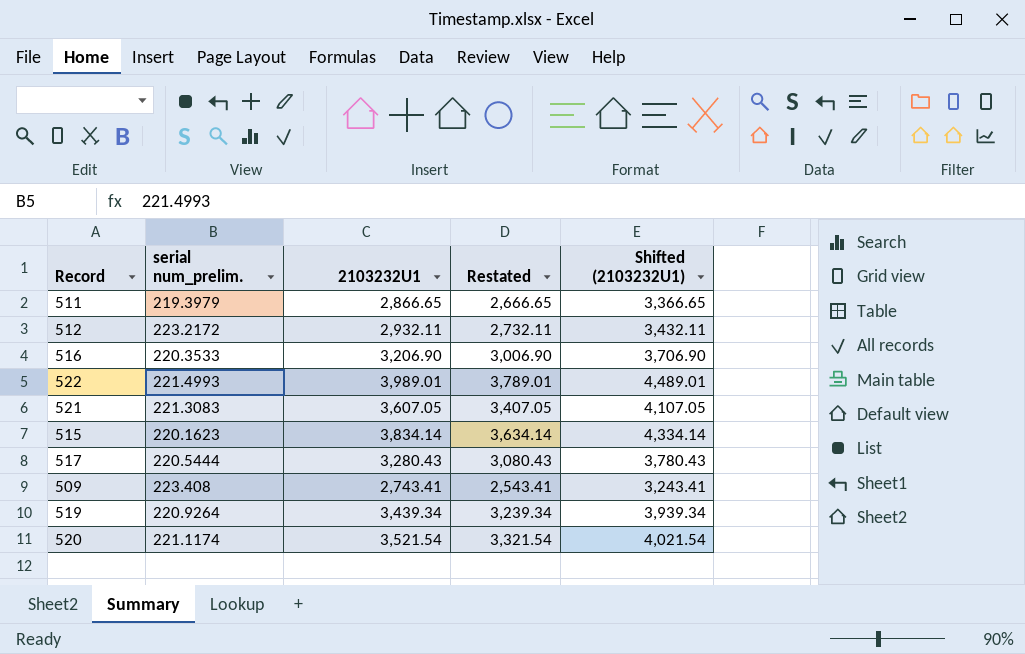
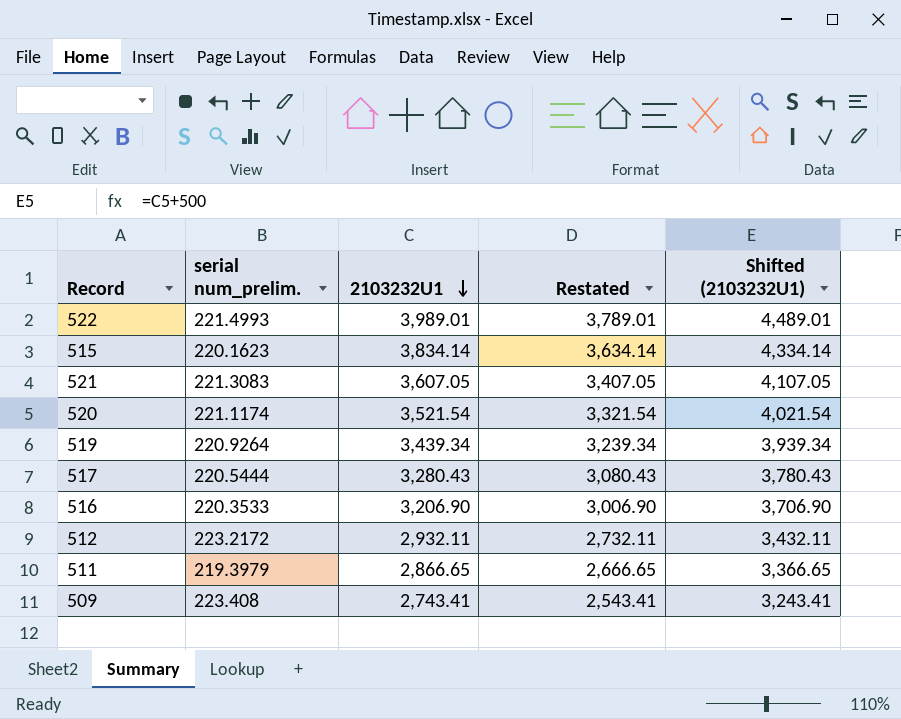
row order: none -> 2103232U1 descending

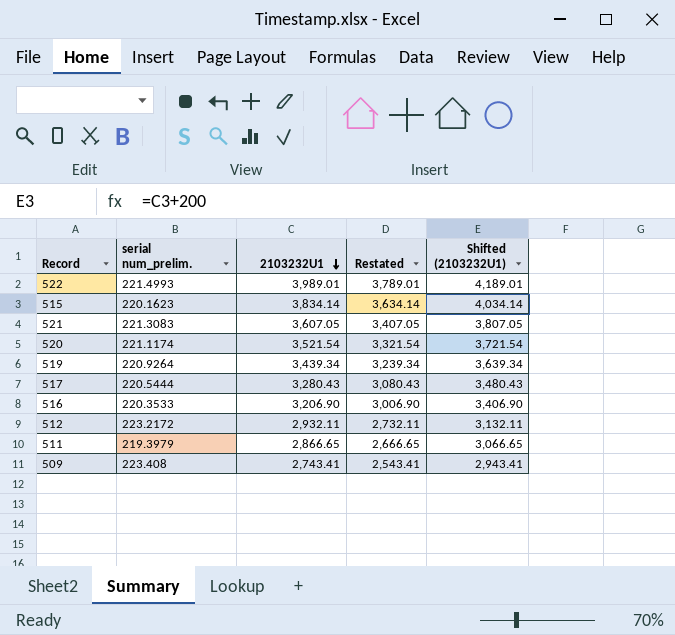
column Shifted (2103232U1) | formula: [2103232U1] + 500 -> [2103232U1] + 200

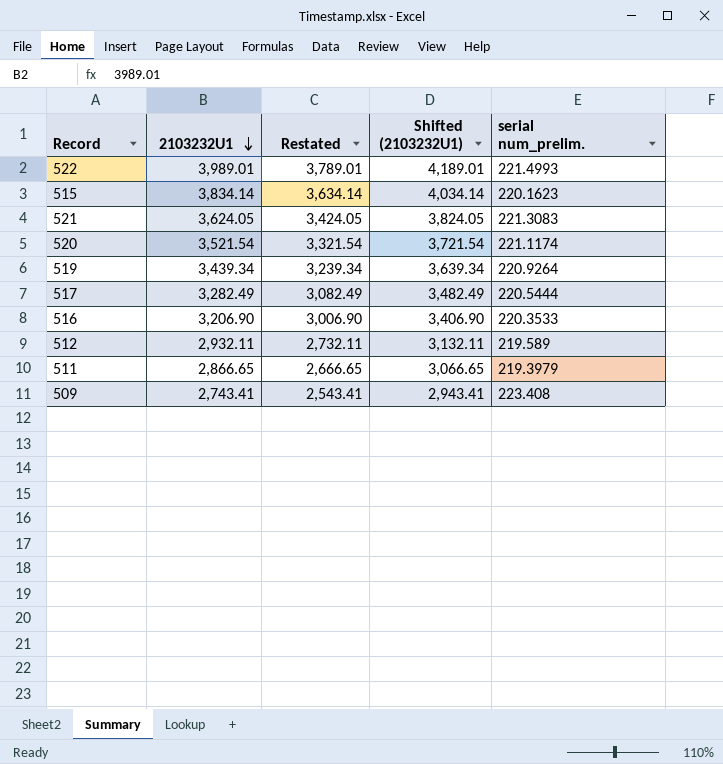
column serial num_prelim. | position: 2 -> 5
521 | 2103232U1: 3,607.05 -> 3,624.05
521 | Restated: 3,407.05 -> 3,424.05
521 | Shifted (2103232U1): 3,807.05 -> 3,824.05
517 | 2103232U1: 3,280.43 -> 3,282.49
517 | Restated: 3,080.43 -> 3,082.49
517 | Shifted (2103232U1): 3,480.43 -> 3,482.49
512 | serial num_prelim.: 223.2172 -> 219.589

